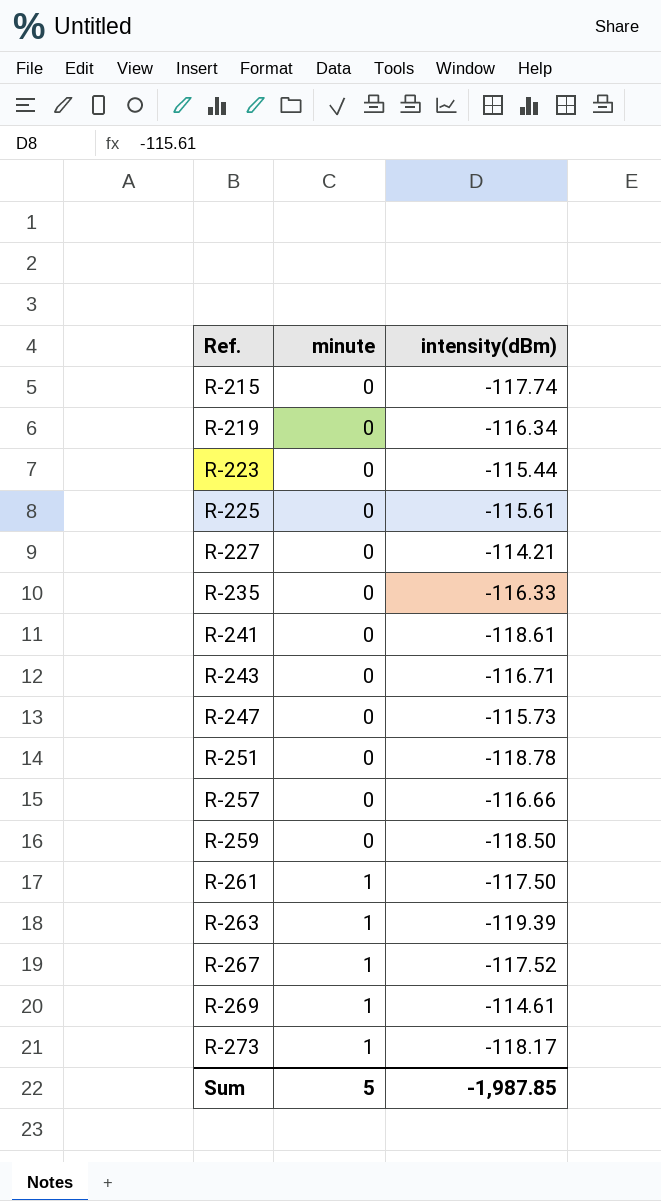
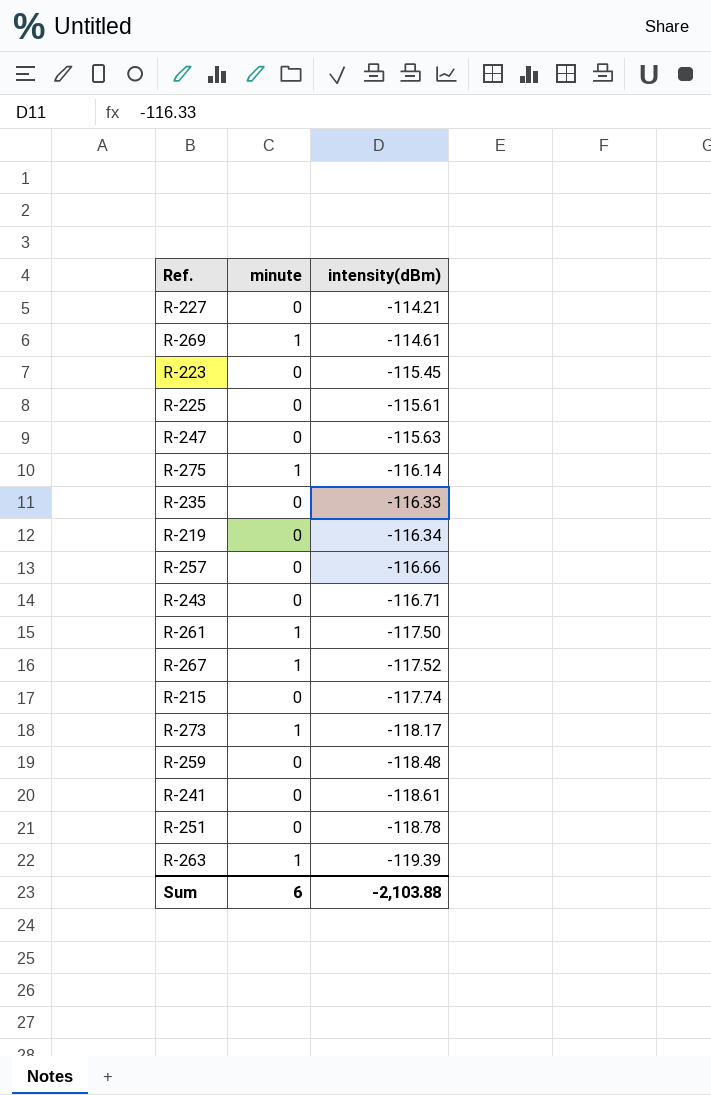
row order: Ref. ascending -> intensity(dBm) descending
R-223 | intensity(dBm): -115.44 -> -115.45
R-247 | intensity(dBm): -115.73 -> -115.63
row R-275: none -> 1 | -116.14
R-259 | intensity(dBm): -118.50 -> -118.48
Sum | minute: 5 -> 6
Sum | intensity(dBm): -1,987.85 -> -2,103.88

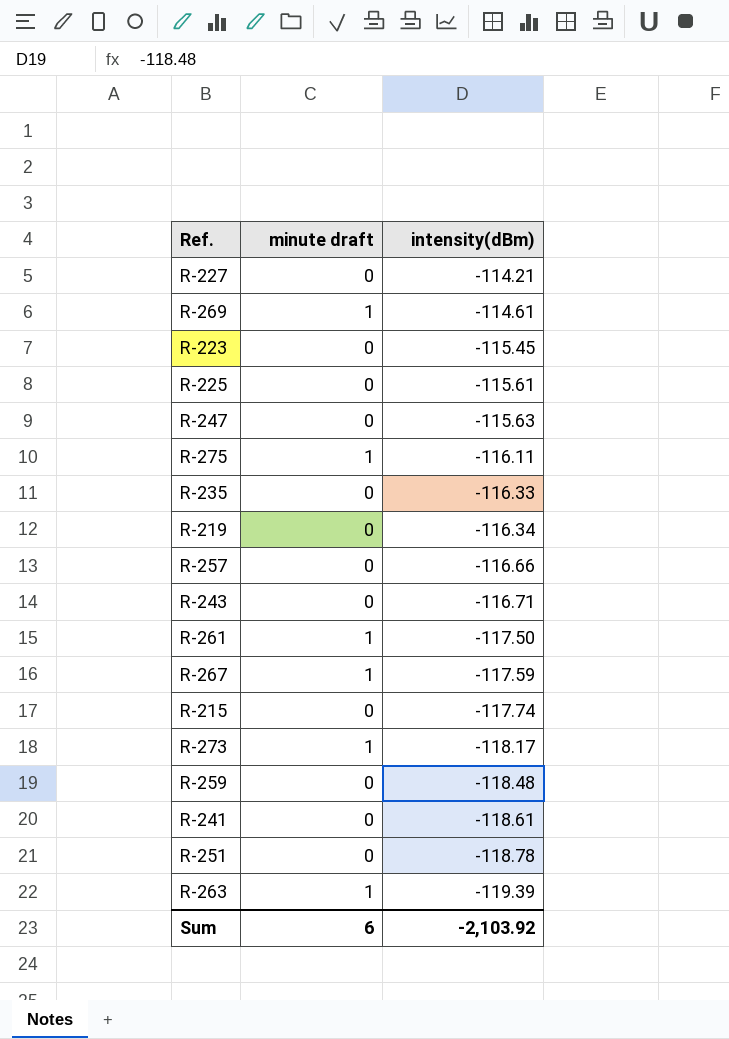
column name: minute -> minute draft
R-275 | intensity(dBm): -116.14 -> -116.11
R-267 | intensity(dBm): -117.52 -> -117.59
Sum | intensity(dBm): -2,103.88 -> -2,103.92

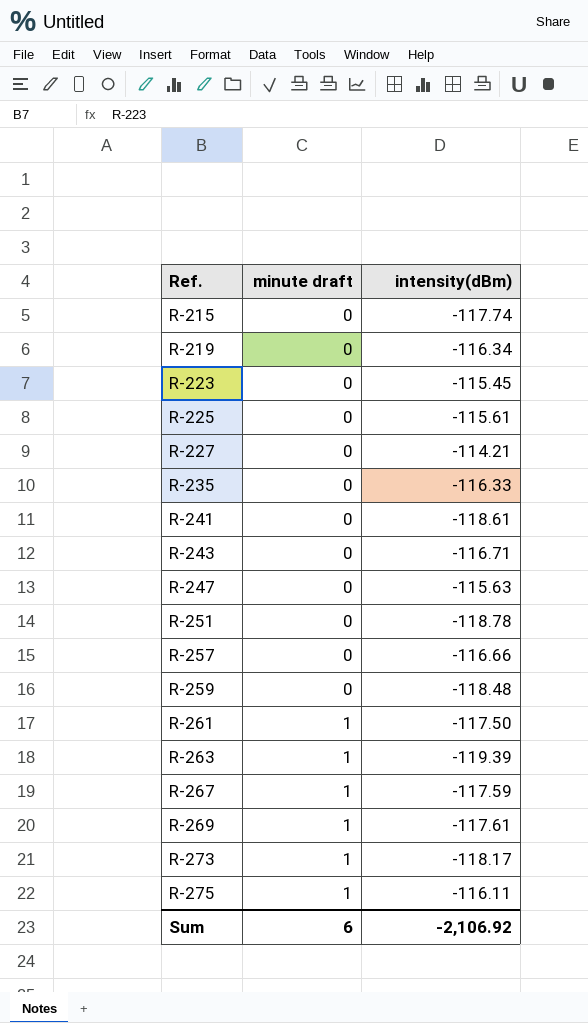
row order: intensity(dBm) descending -> Ref. ascending
R-269 | intensity(dBm): -114.61 -> -117.61
Sum | intensity(dBm): -2,103.92 -> -2,106.92

